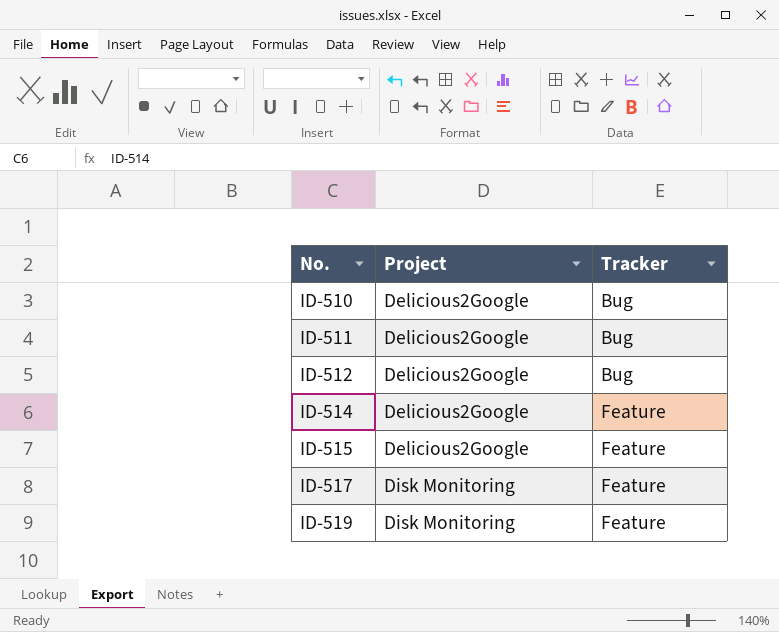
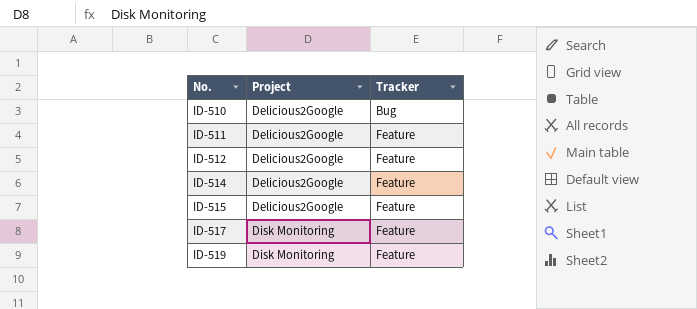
ID-511 | Tracker: Bug -> Feature
ID-512 | Tracker: Bug -> Feature

